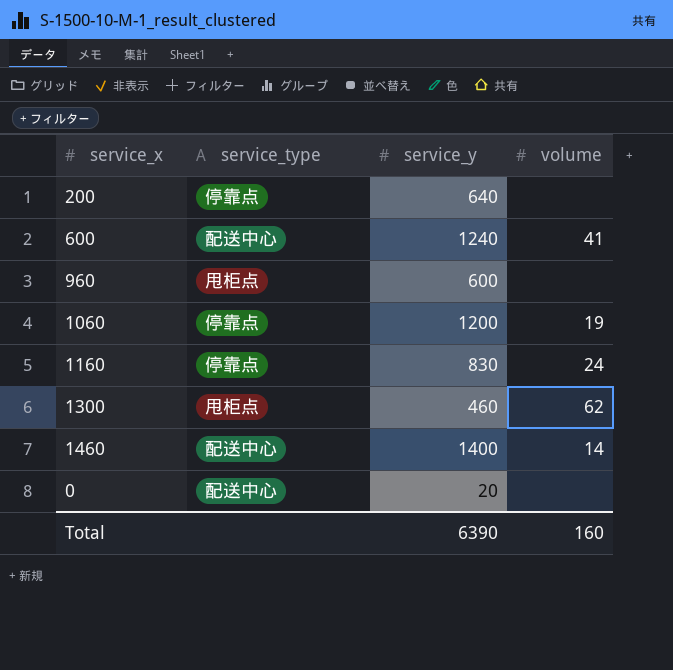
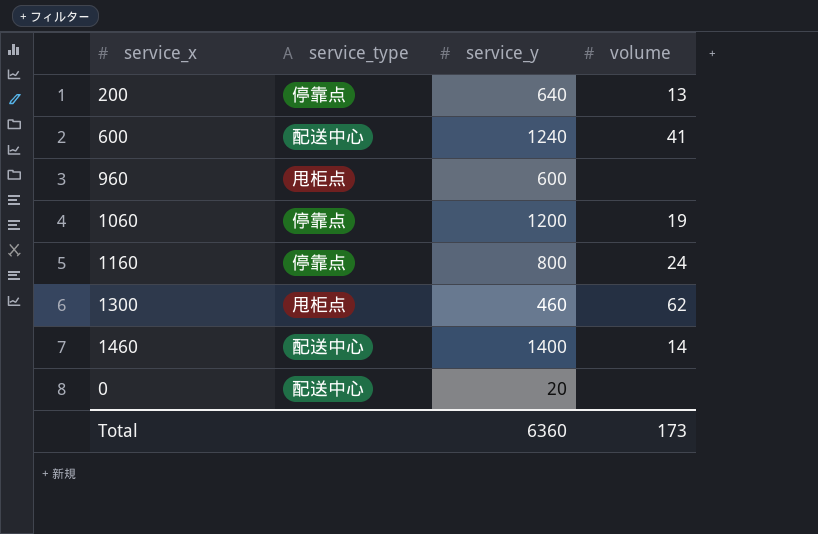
200 | volume: none -> 13
1160 | service_y: 830 -> 800
Total | service_y: 6390 -> 6360
Total | volume: 160 -> 173

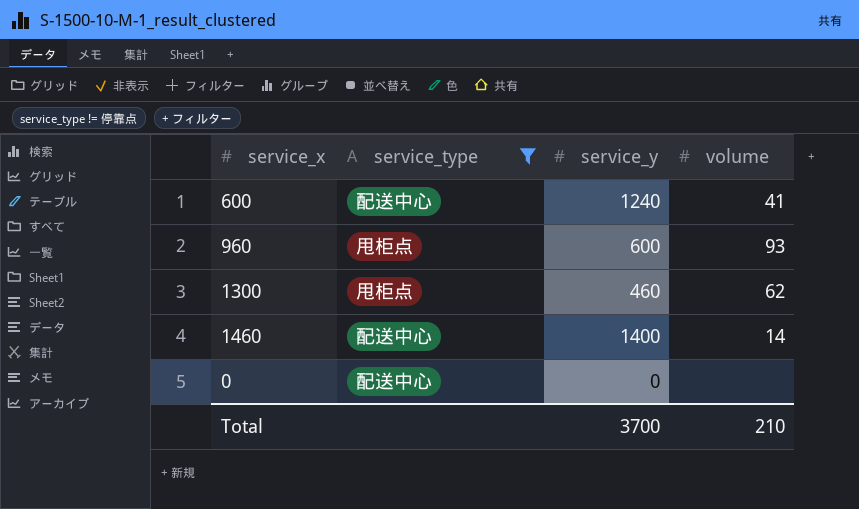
filter: none -> service_type != 停靠点
960 | volume: none -> 93
0 | service_y: 20 -> 0
Total | service_y: 6360 -> 3700
Total | volume: 173 -> 210

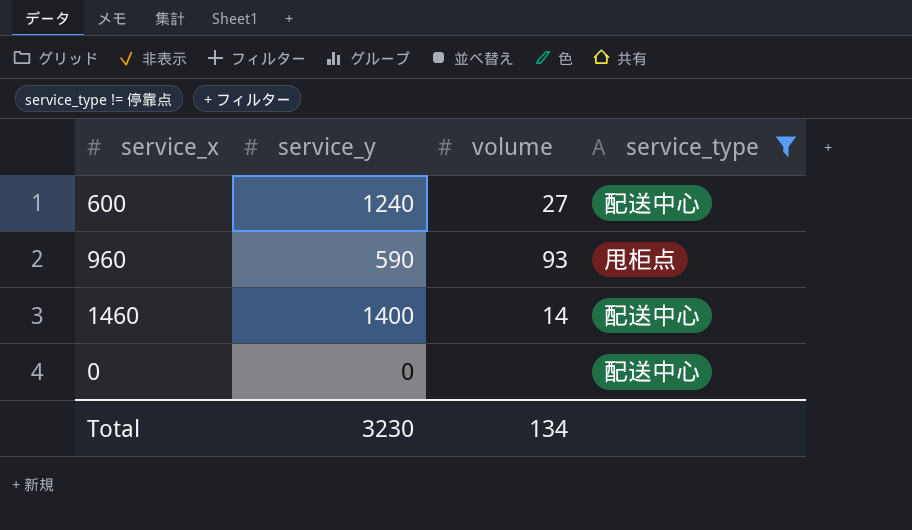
column service_type | position: 2 -> 4
row 1300: 甩柜点 | 460 | 62 -> none
600 | volume: 41 -> 27
960 | service_y: 600 -> 590
Total | service_y: 3700 -> 3230
Total | volume: 210 -> 134

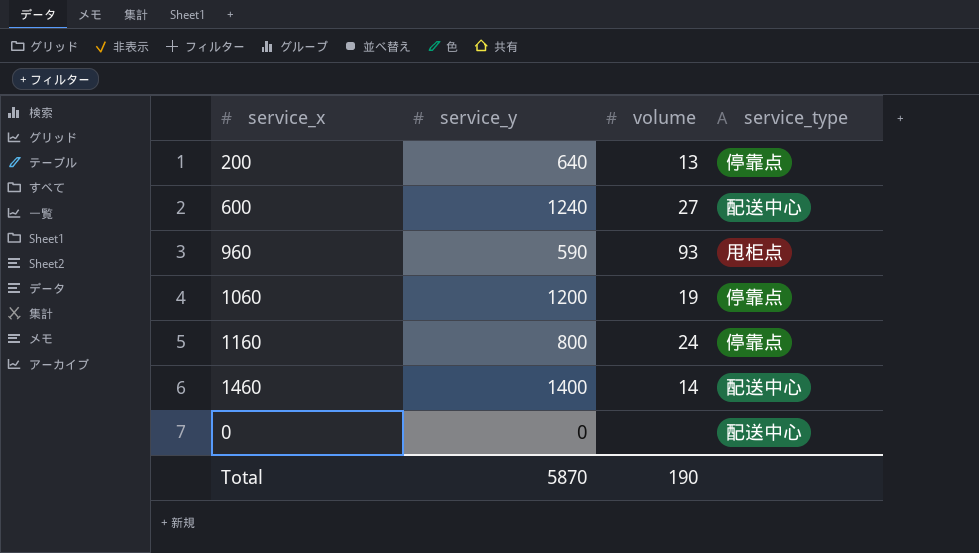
filter: service_type != 停靠点 -> none
Total | service_y: 3230 -> 5870
Total | volume: 134 -> 190

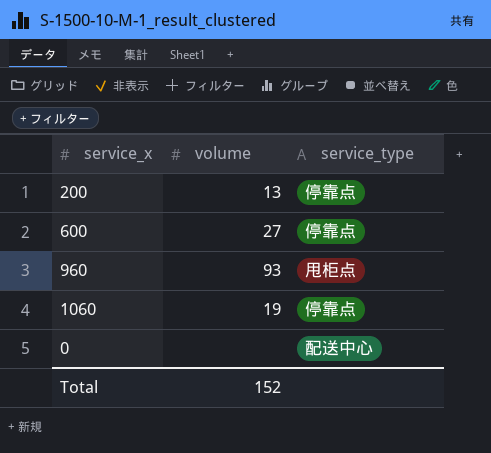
column service_y | position: 2 -> none
row 1160: 800 | 24 | 停靠点 -> none
row 1460: 1400 | 14 | 配送中心 -> none
600 | service_type: 配送中心 -> 停靠点
Total | volume: 190 -> 152

